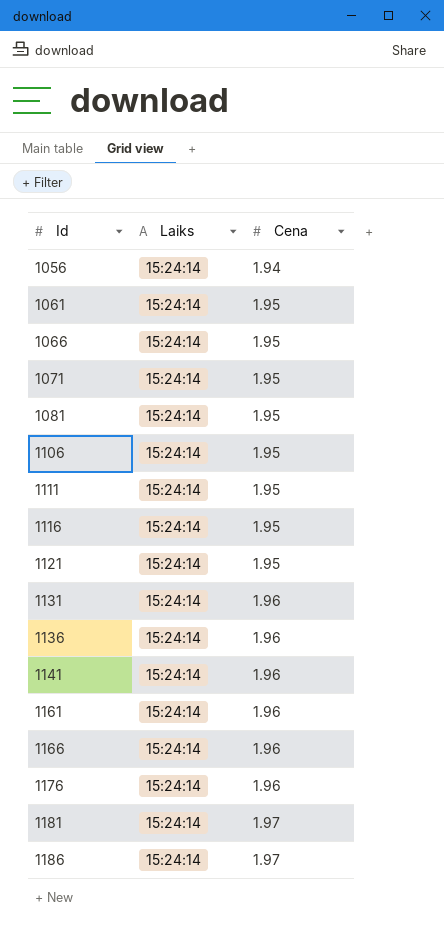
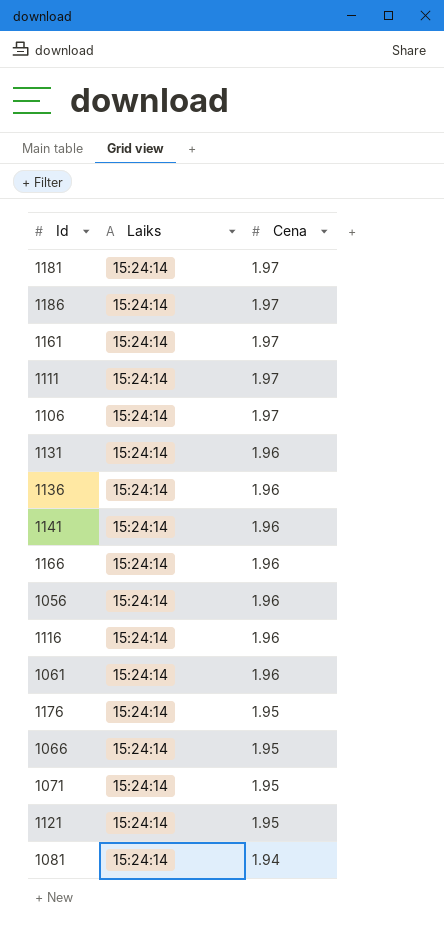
row order: Id ascending -> Cena descending
1161 | Cena: 1.96 -> 1.97
1111 | Cena: 1.95 -> 1.97
1106 | Cena: 1.95 -> 1.97
1056 | Cena: 1.94 -> 1.96
1116 | Cena: 1.95 -> 1.96
1061 | Cena: 1.95 -> 1.96
1176 | Cena: 1.96 -> 1.95
1081 | Cena: 1.95 -> 1.94

